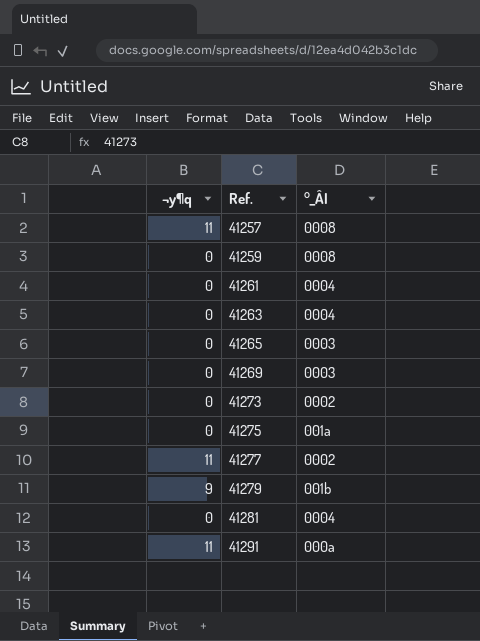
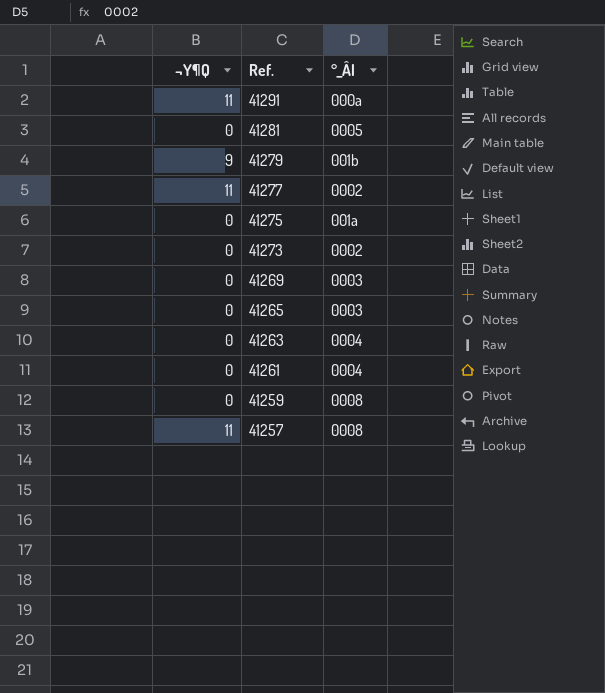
row order: Ref. ascending -> Ref. descending
column name: ¬y¶q -> ¬Y¶Q
41281 | °_ÂI: 0004 -> 0005

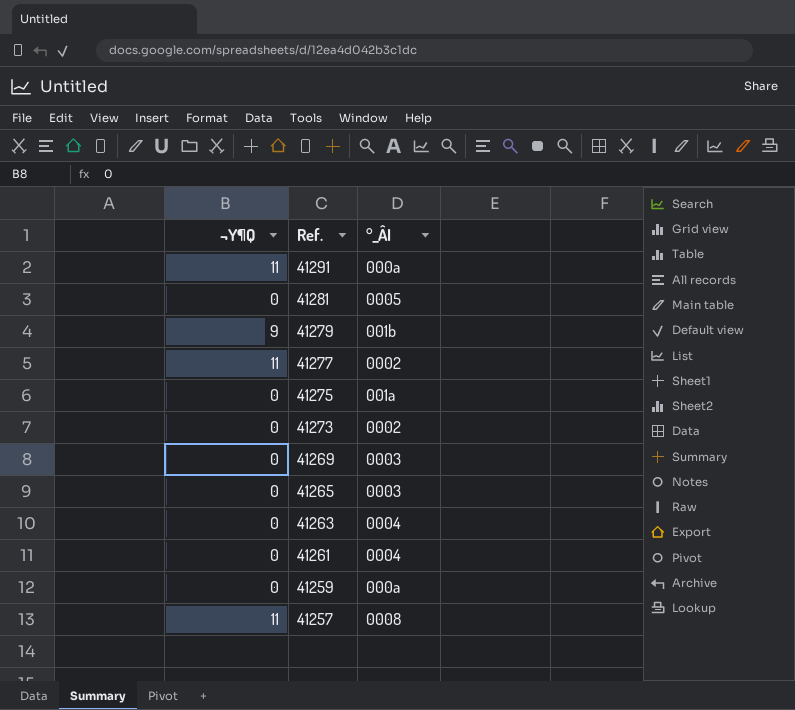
41259 | °_ÂI: 0008 -> 000a

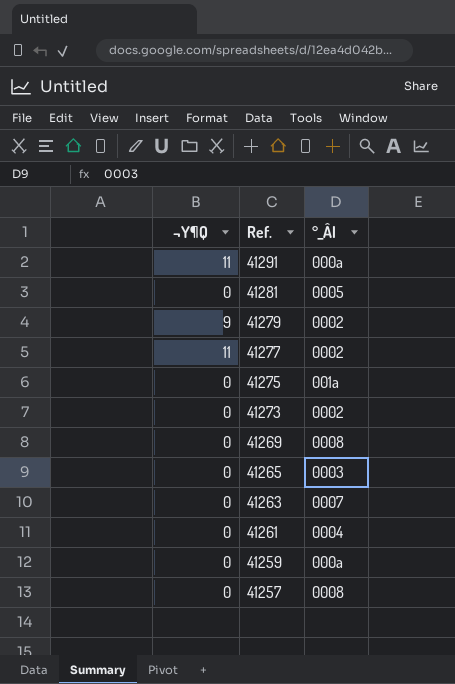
41279 | °_ÂI: 001b -> 0002
41269 | °_ÂI: 0003 -> 0008
41263 | °_ÂI: 0004 -> 0007
41257 | ¬Y¶Q: 11 -> 0

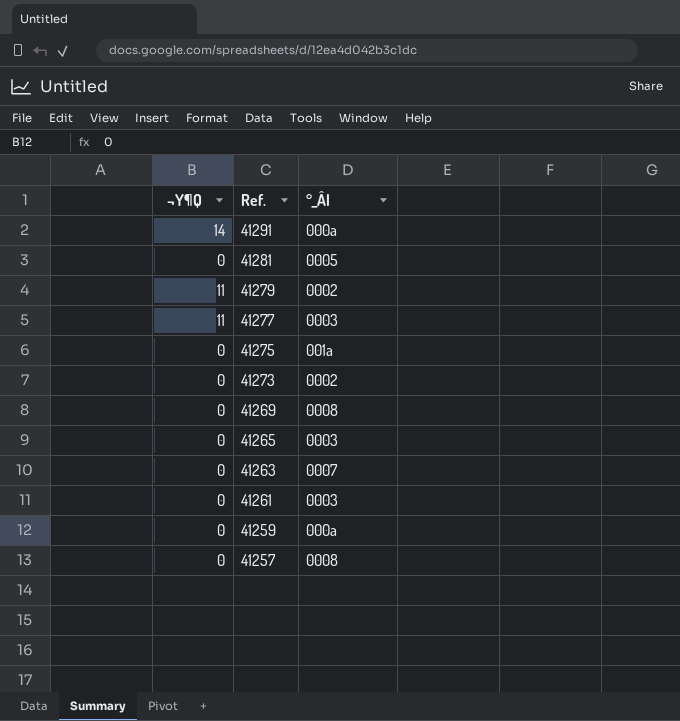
41291 | ¬Y¶Q: 11 -> 14
41279 | ¬Y¶Q: 9 -> 11
41277 | °_ÂI: 0002 -> 0003
41261 | °_ÂI: 0004 -> 0003

